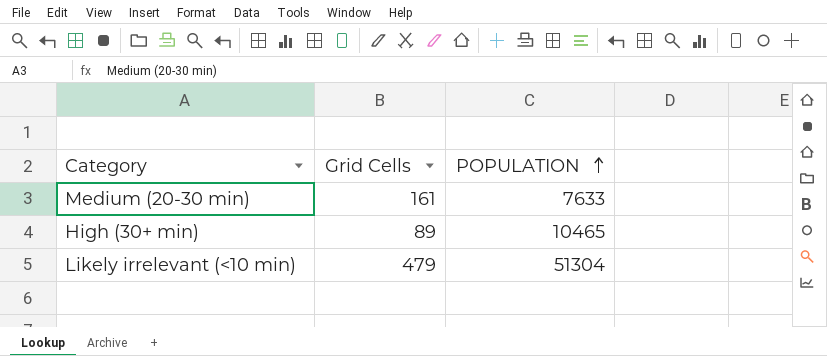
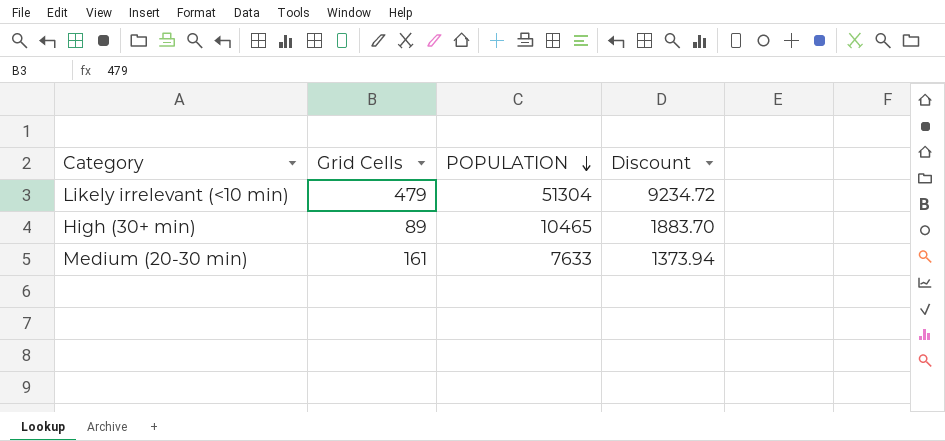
row order: POPULATION ascending -> POPULATION descending
column Discount | formula: none -> [POPULATION] * 0.18

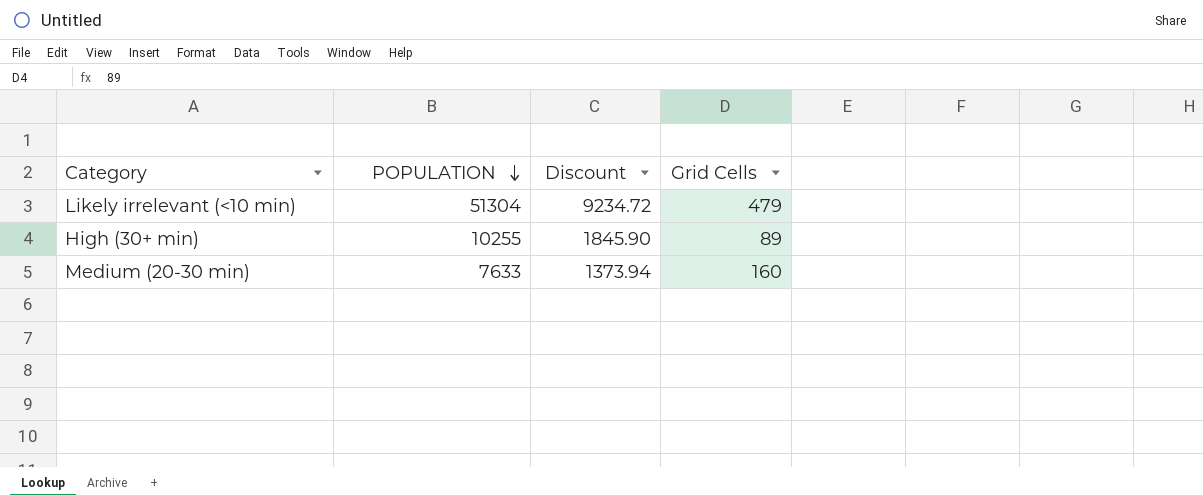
column Grid Cells | position: 2 -> 4
High (30+ min) | POPULATION: 10465 -> 10255
High (30+ min) | Discount: 1883.70 -> 1845.90
Medium (20-30 min) | Grid Cells: 161 -> 160

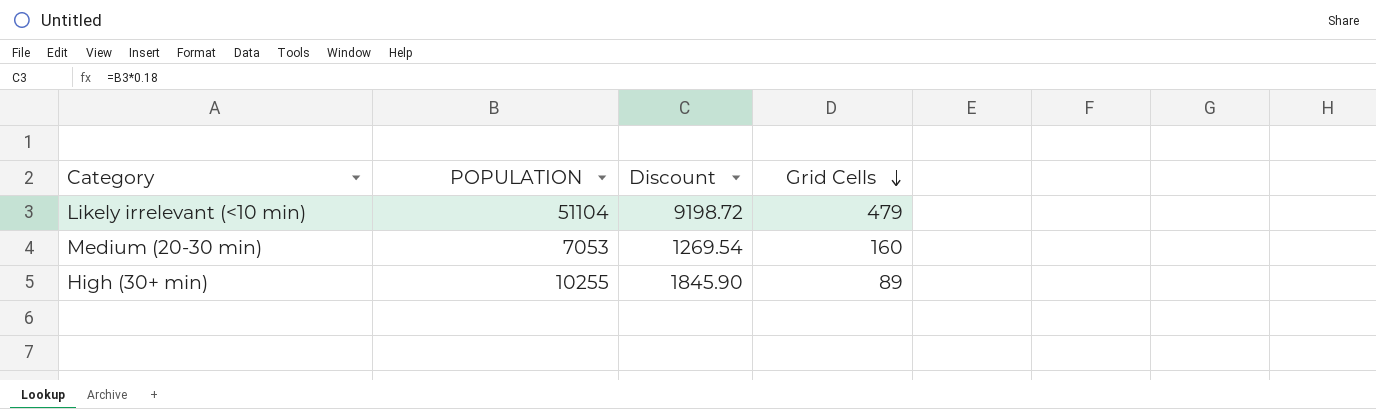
row order: POPULATION descending -> Grid Cells descending
Likely irrelevant (<10 min) | POPULATION: 51304 -> 51104
Likely irrelevant (<10 min) | Discount: 9234.72 -> 9198.72
Medium (20-30 min) | POPULATION: 7633 -> 7053
Medium (20-30 min) | Discount: 1373.94 -> 1269.54

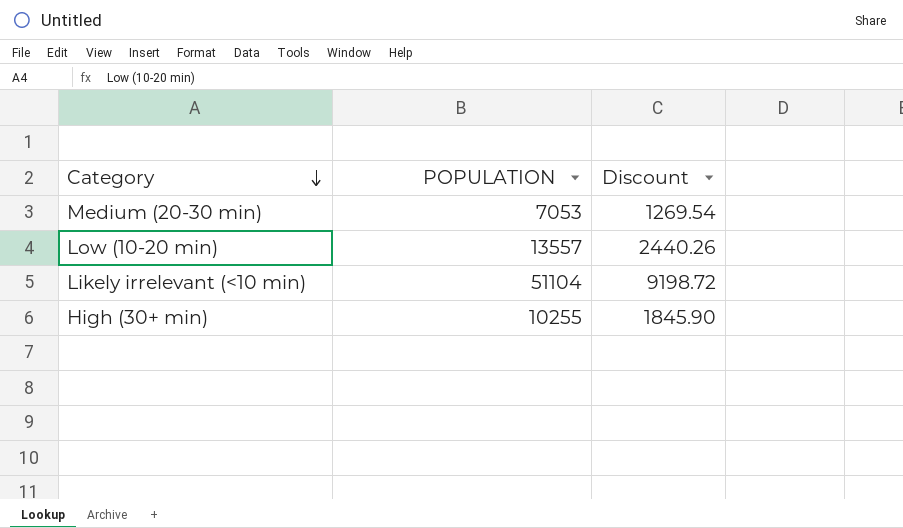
row order: Grid Cells descending -> Category descending
column Grid Cells | position: 4 -> none
row Low (10-20 min): none -> 13557 | 2440.26

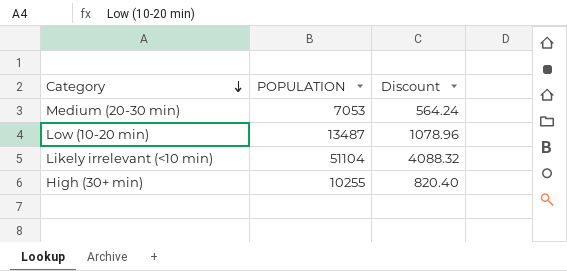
column Discount | formula: [POPULATION] * 0.18 -> [POPULATION] * 0.08
Low (10-20 min) | POPULATION: 13557 -> 13487

